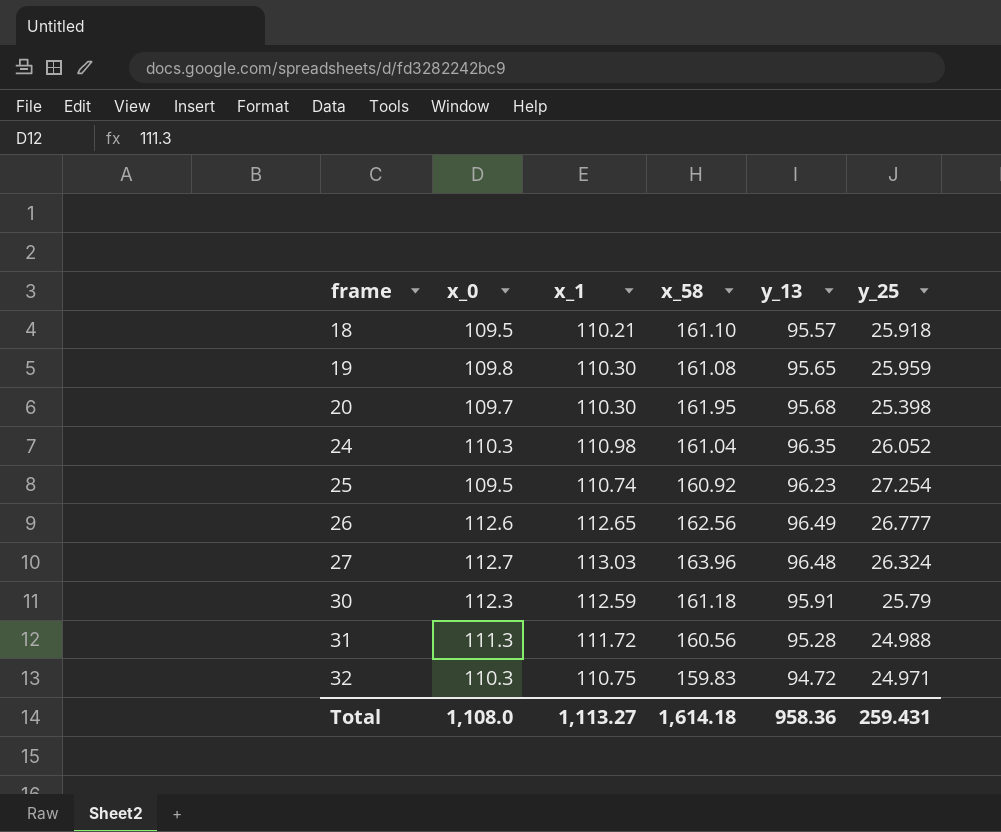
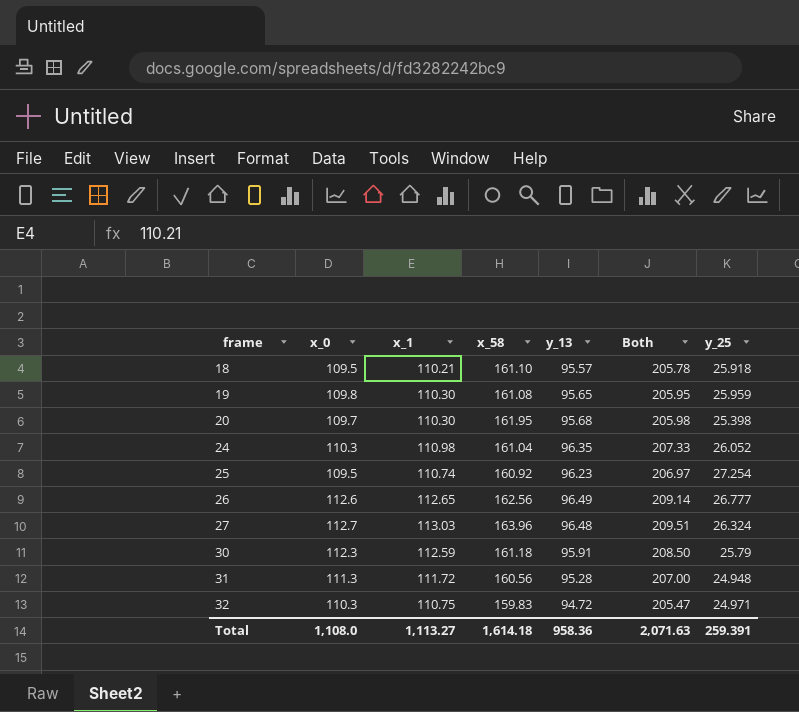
column Both | formula: none -> [x_1] + [y_13]
31 | y_25: 24.988 -> 24.948
Total | y_25: 259.431 -> 259.391

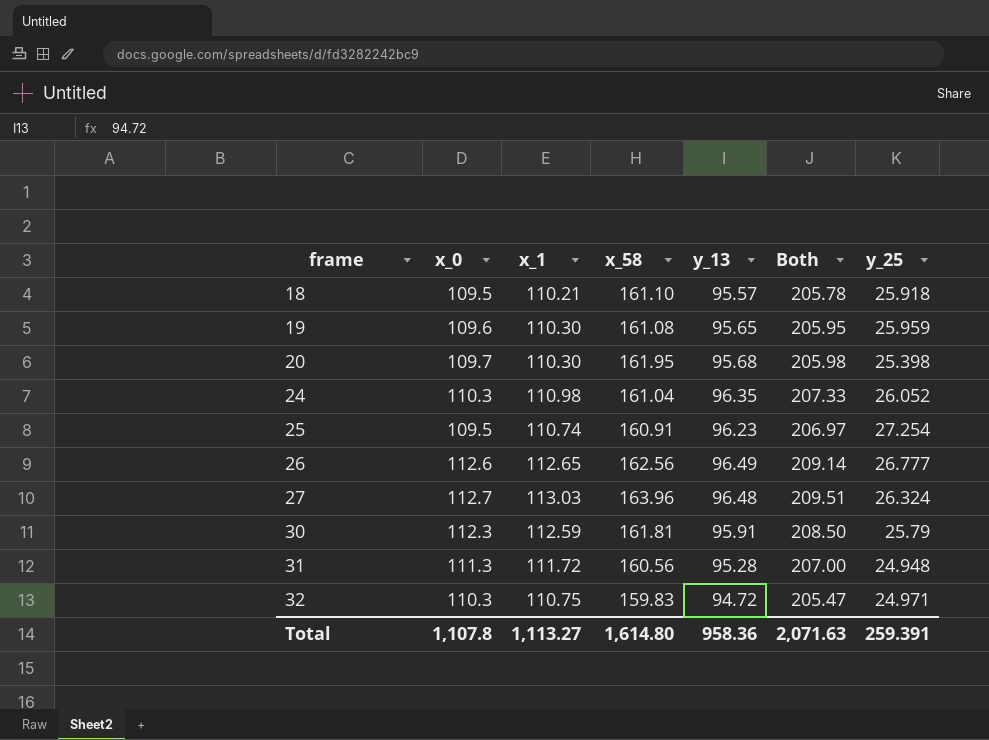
19 | x_0: 109.8 -> 109.6
25 | x_58: 160.92 -> 160.91
30 | x_58: 161.18 -> 161.81
Total | x_0: 1,108.0 -> 1,107.8
Total | x_58: 1,614.18 -> 1,614.80

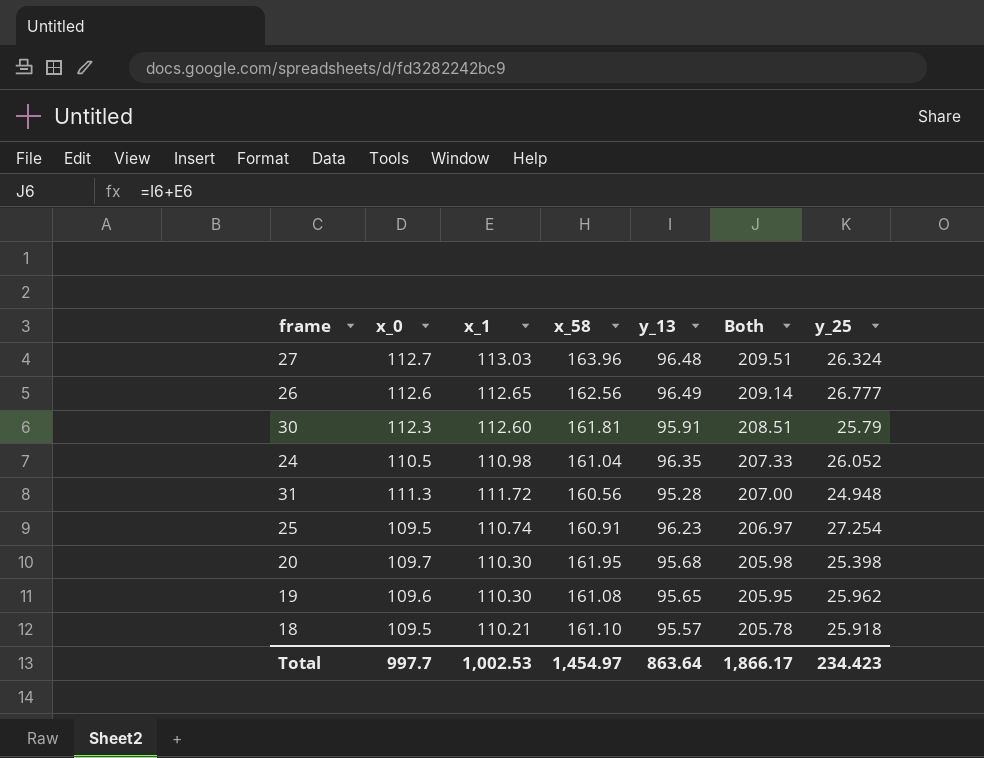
row order: frame ascending -> Both descending
row 32: 110.3 | 110.75 | 159.83 | 94.72 | 205.47 | 24.971 -> none
30 | x_1: 112.59 -> 112.60
30 | Both: 208.50 -> 208.51
24 | x_0: 110.3 -> 110.5
19 | y_25: 25.959 -> 25.962
Total | x_0: 1,107.8 -> 997.7
Total | x_1: 1,113.27 -> 1,002.53
Total | x_58: 1,614.80 -> 1,454.97
Total | y_13: 958.36 -> 863.64
Total | Both: 2,071.63 -> 1,866.17
Total | y_25: 259.391 -> 234.423

